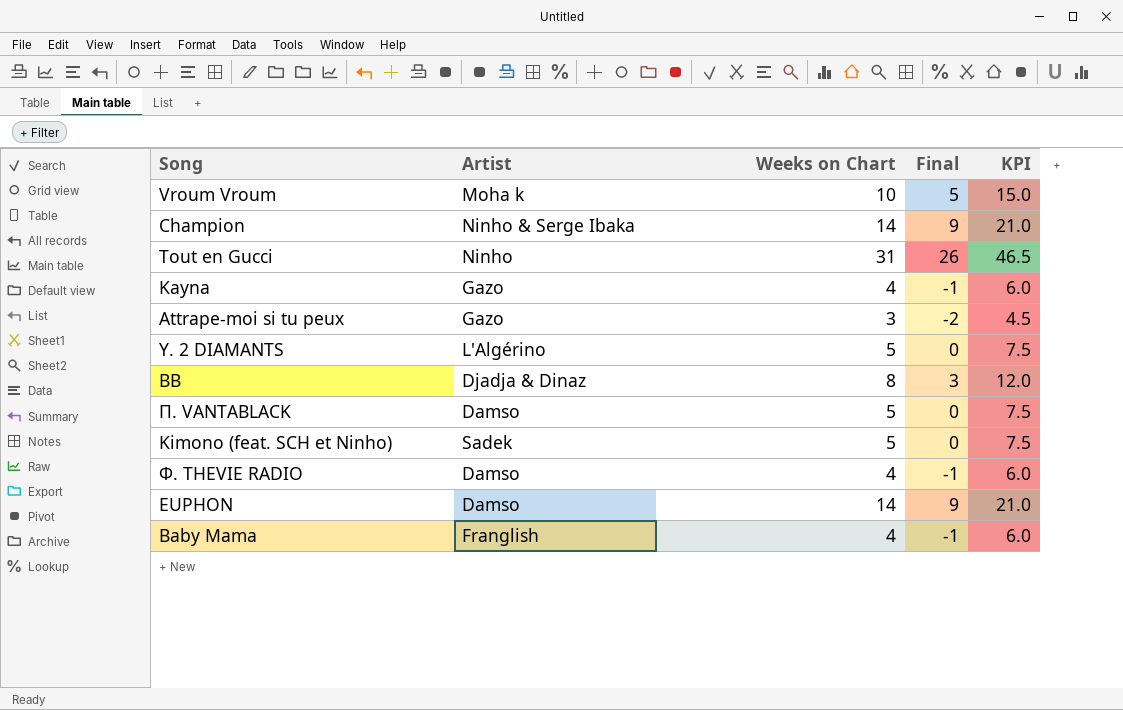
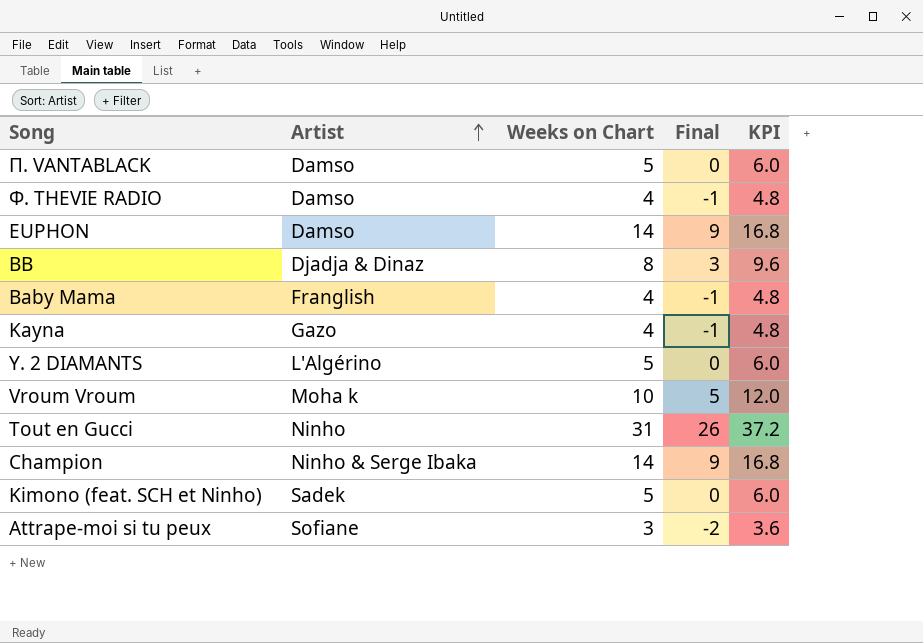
row order: none -> Artist ascending
column KPI | formula: [Weeks on Chart] * 1.5 -> [Weeks on Chart] * 1.2
Attrape-moi si tu peux | Artist: Gazo -> Sofiane

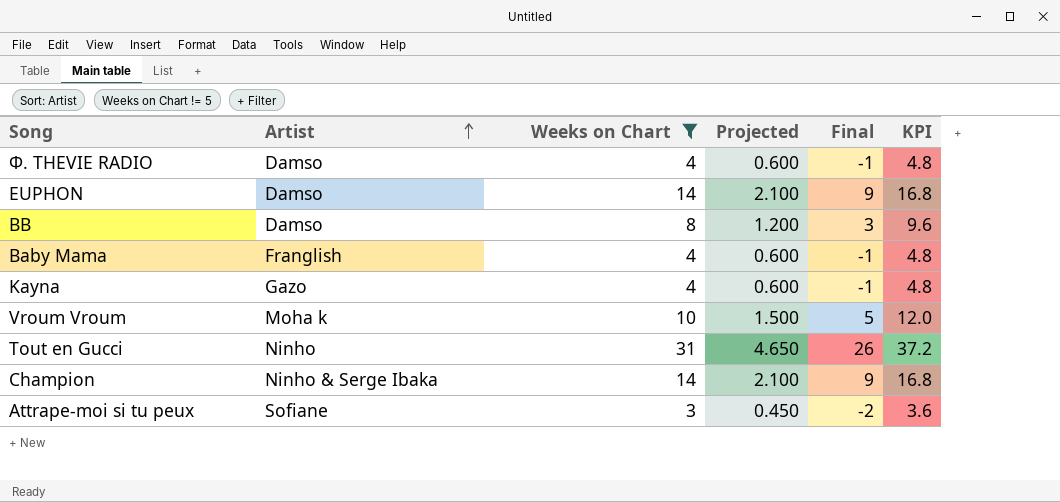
filter: none -> Weeks on Chart != 5
column Projected | formula: none -> [Weeks on Chart] * 0.15
BB | Artist: Djadja & Dinaz -> Damso

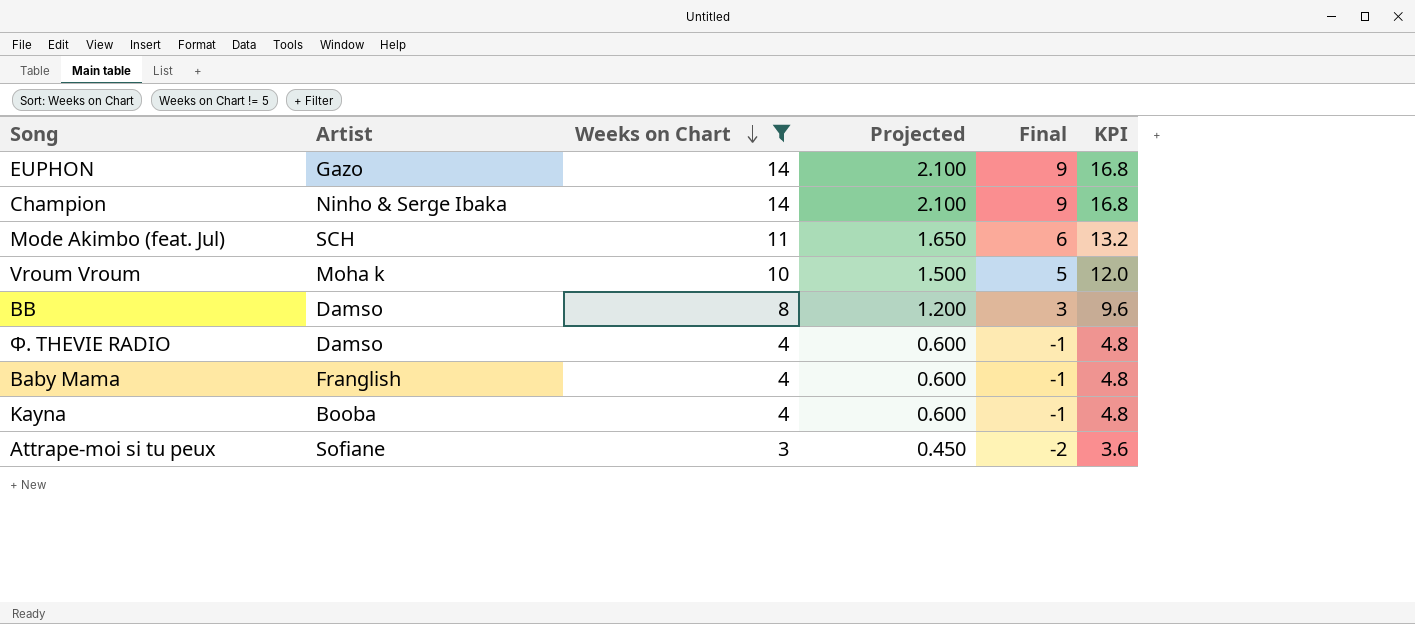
row order: Artist ascending -> Weeks on Chart descending
row Tout en Gucci: Ninho | 31 | 4.650 | 26 | 37.2 -> none
EUPHON | Artist: Damso -> Gazo
row Mode Akimbo (feat. Jul): none -> SCH | 11 | 1.650 | 6 | 13.2
Kayna | Artist: Gazo -> Booba

